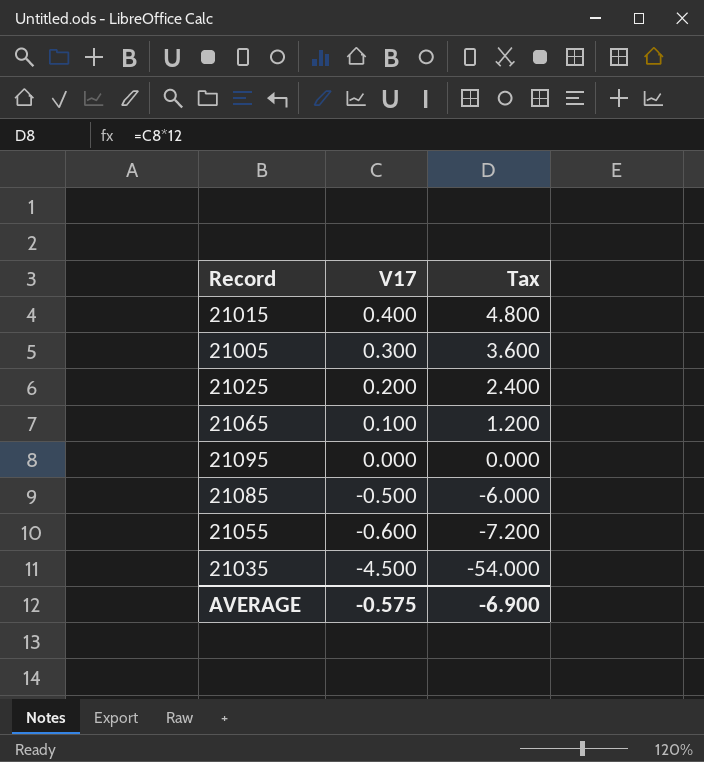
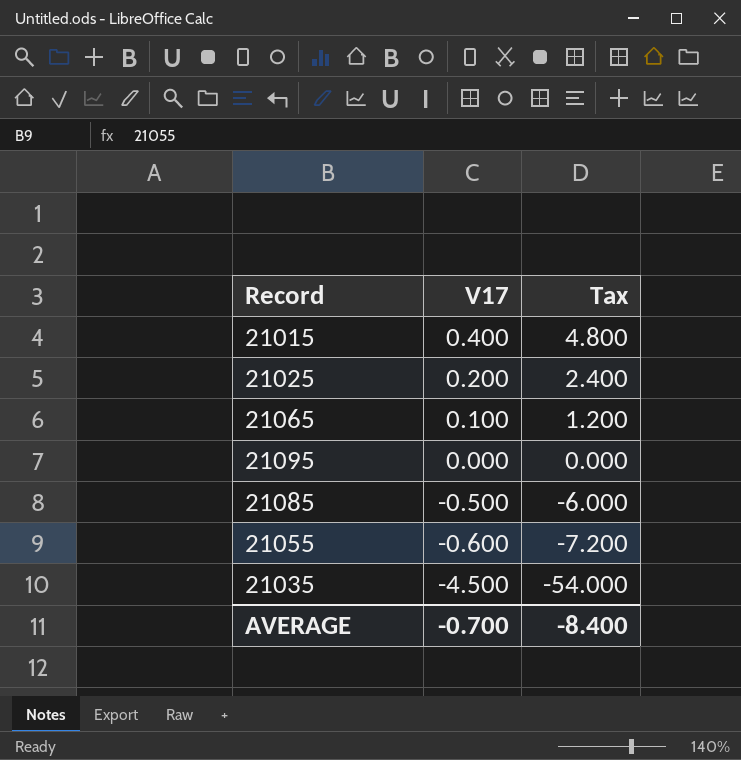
row 21005: 0.300 | 3.600 -> none
AVERAGE | V17: -0.575 -> -0.700
AVERAGE | Tax: -6.900 -> -8.400

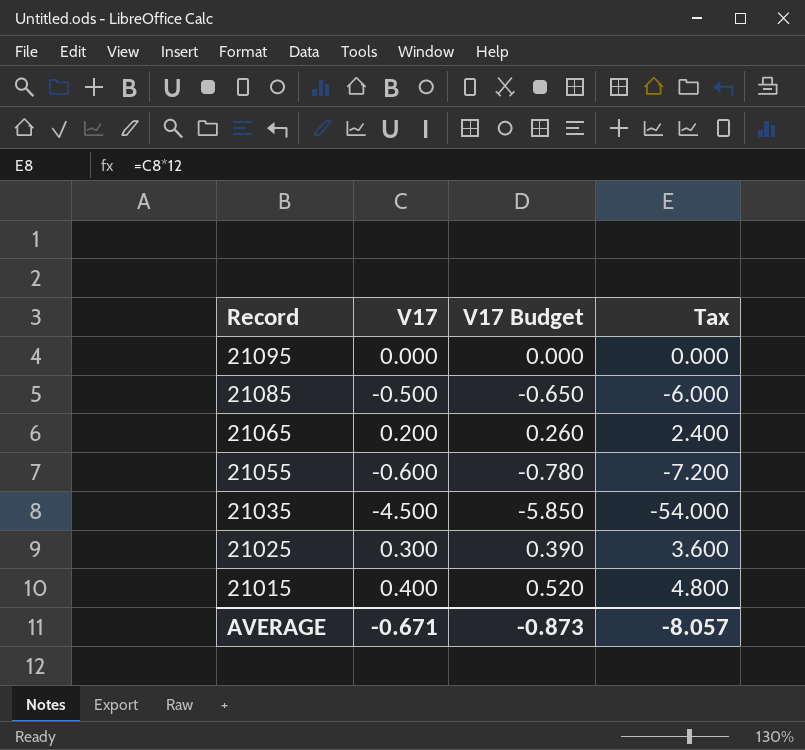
row order: V17 descending -> Record descending
column V17 Budget | formula: none -> [V17] * 1.3
21065 | V17: 0.100 -> 0.200
21065 | Tax: 1.200 -> 2.400
21025 | V17: 0.200 -> 0.300
21025 | Tax: 2.400 -> 3.600
AVERAGE | V17: -0.700 -> -0.671
AVERAGE | Tax: -8.400 -> -8.057

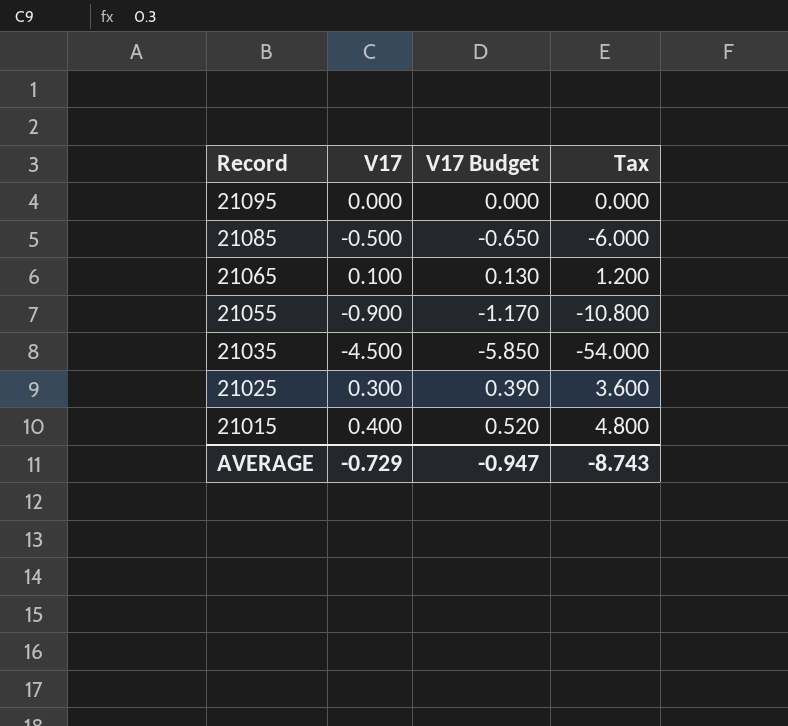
21065 | V17: 0.200 -> 0.100
21065 | V17 Budget: 0.260 -> 0.130
21065 | Tax: 2.400 -> 1.200
21055 | V17: -0.600 -> -0.900
21055 | V17 Budget: -0.780 -> -1.170
21055 | Tax: -7.200 -> -10.800
AVERAGE | V17: -0.671 -> -0.729
AVERAGE | V17 Budget: -0.873 -> -0.947
AVERAGE | Tax: -8.057 -> -8.743

